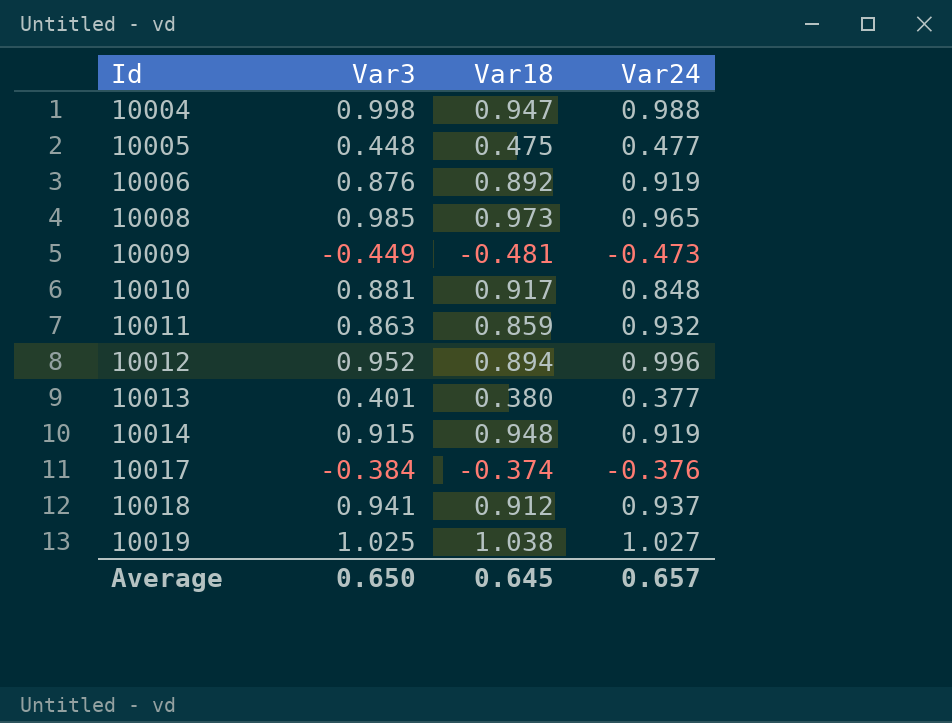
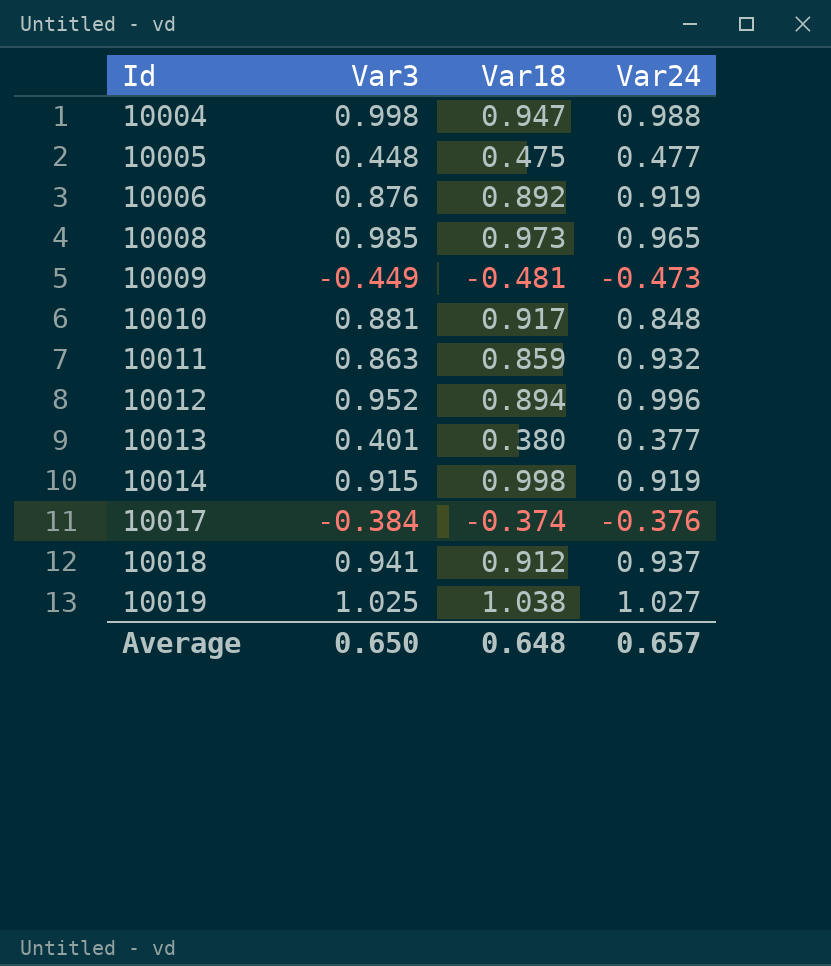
10014 | Var18: 0.948 -> 0.998
Average | Var18: 0.645 -> 0.648

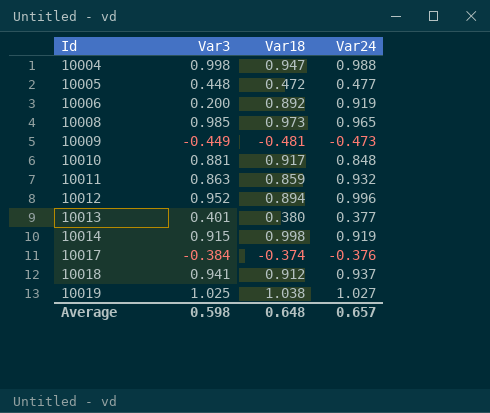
10005 | Var18: 0.475 -> 0.472
10006 | Var3: 0.876 -> 0.200
Average | Var3: 0.650 -> 0.598

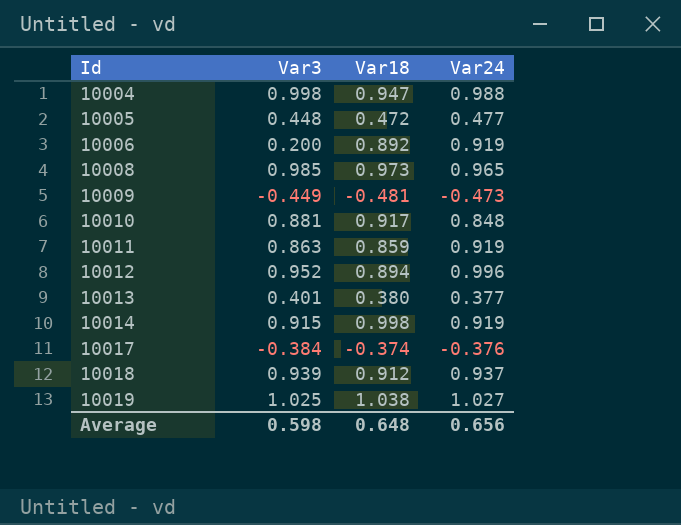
10011 | Var24: 0.932 -> 0.919
10018 | Var3: 0.941 -> 0.939
Average | Var24: 0.657 -> 0.656

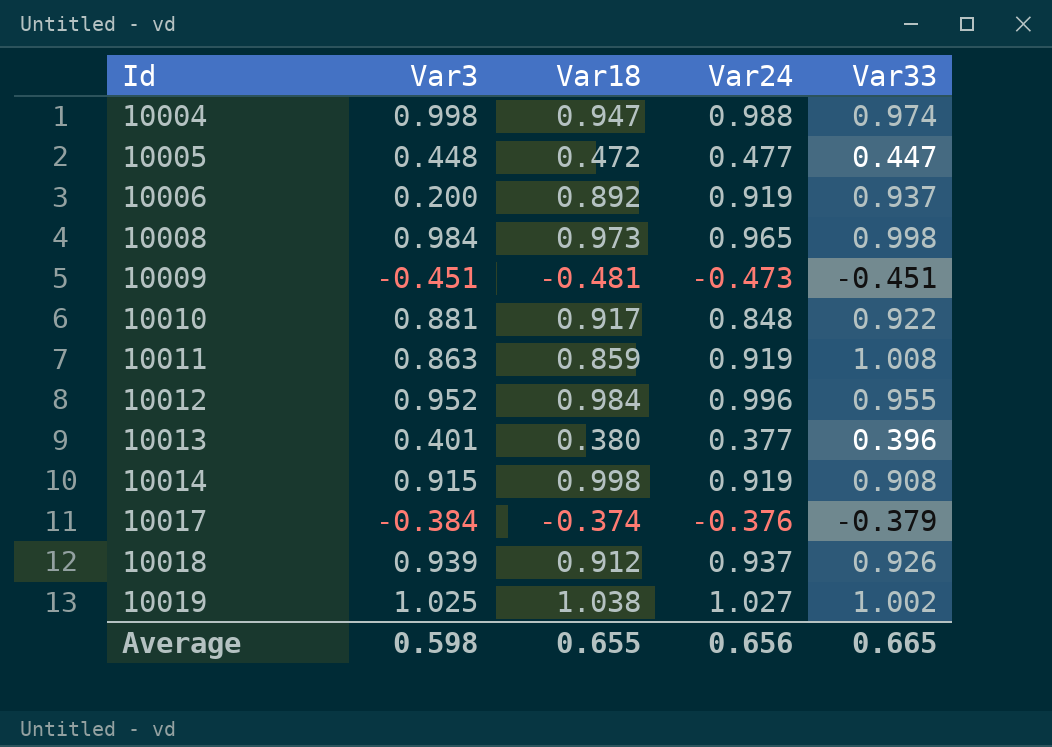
column Var33 | position: none -> 5
10008 | Var3: 0.985 -> 0.984
10009 | Var3: -0.449 -> -0.451
10012 | Var18: 0.894 -> 0.984
Average | Var18: 0.648 -> 0.655

